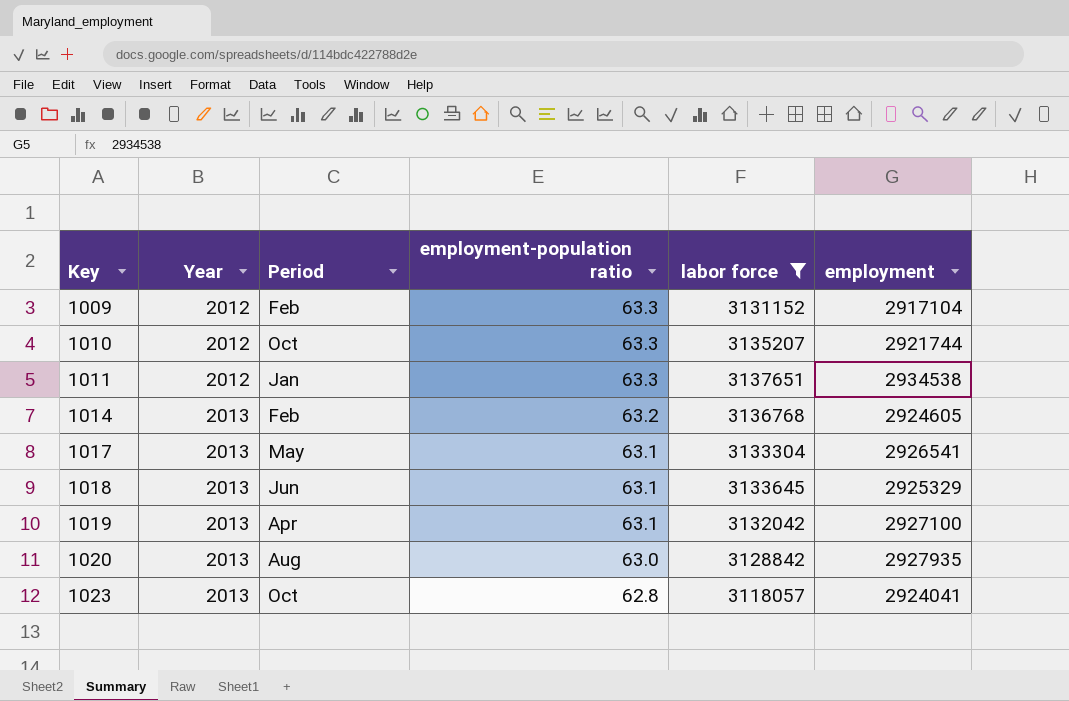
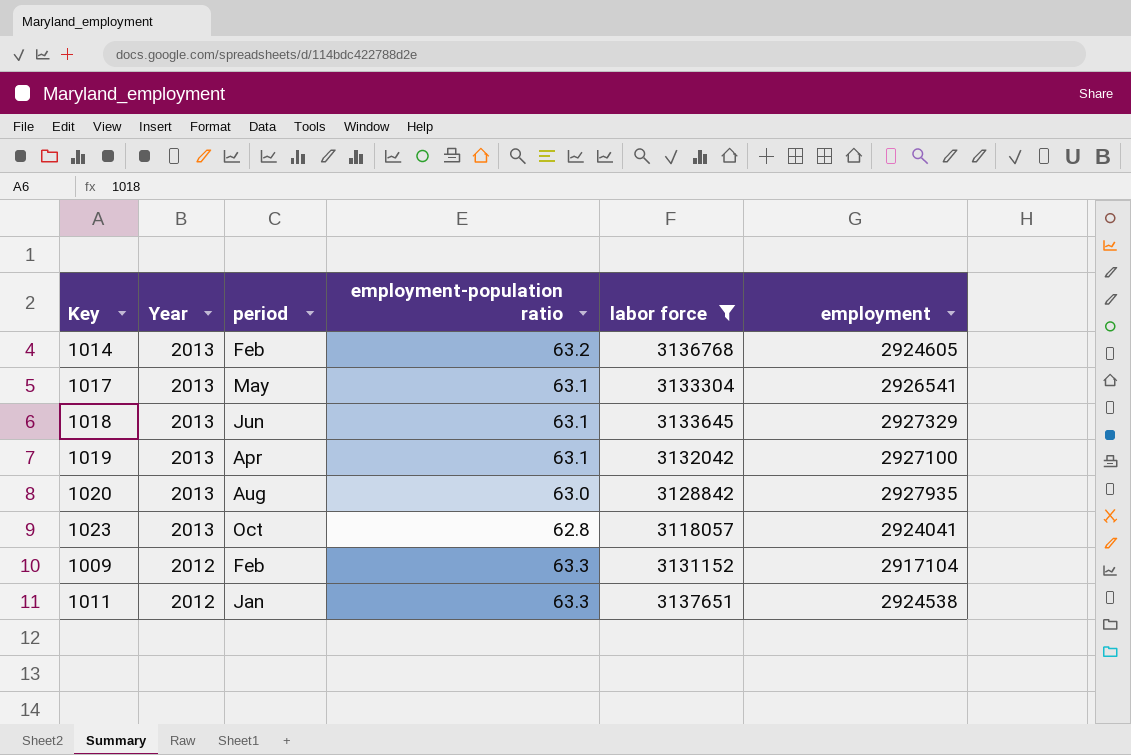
row order: Key ascending -> Year descending
column name: Period -> period
row 1010: 2012 | Oct | 63.3 | 3135207 | 2921744 -> none
1018 | employment: 2925329 -> 2927329
1011 | employment: 2934538 -> 2924538

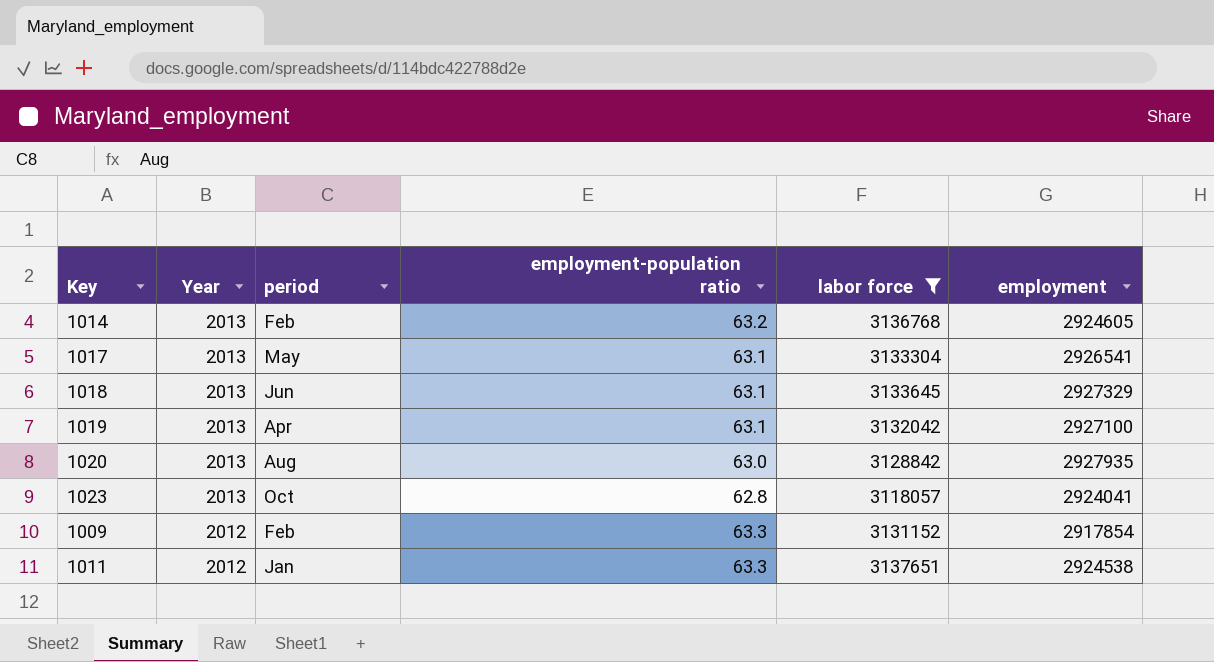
1009 | employment: 2917104 -> 2917854

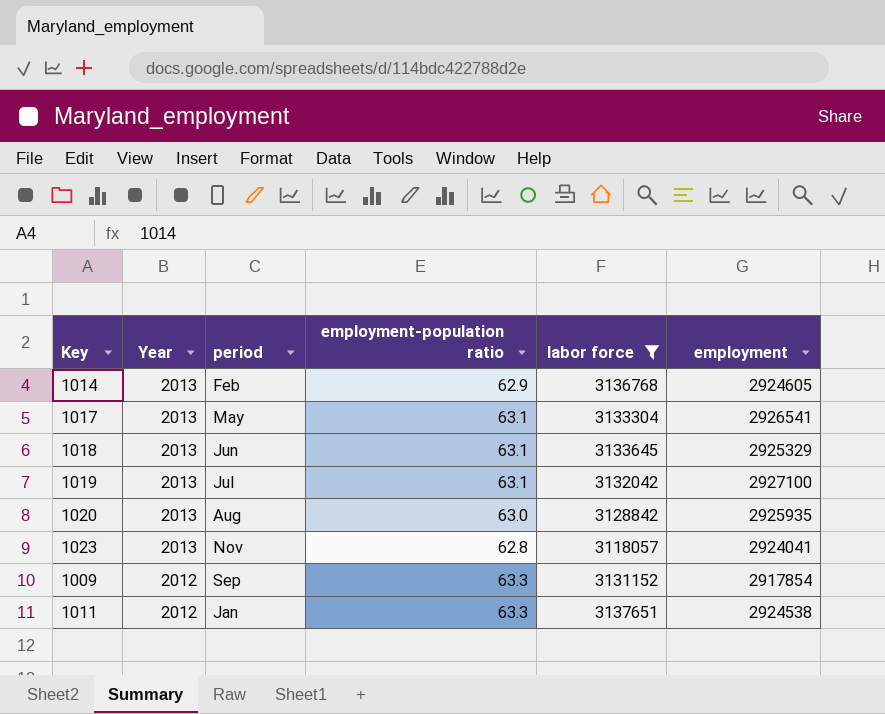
1014 | employment-population ratio: 63.2 -> 62.9
1018 | employment: 2927329 -> 2925329
1019 | period: Apr -> Jul
1020 | employment: 2927935 -> 2925935
1023 | period: Oct -> Nov
1009 | period: Feb -> Sep

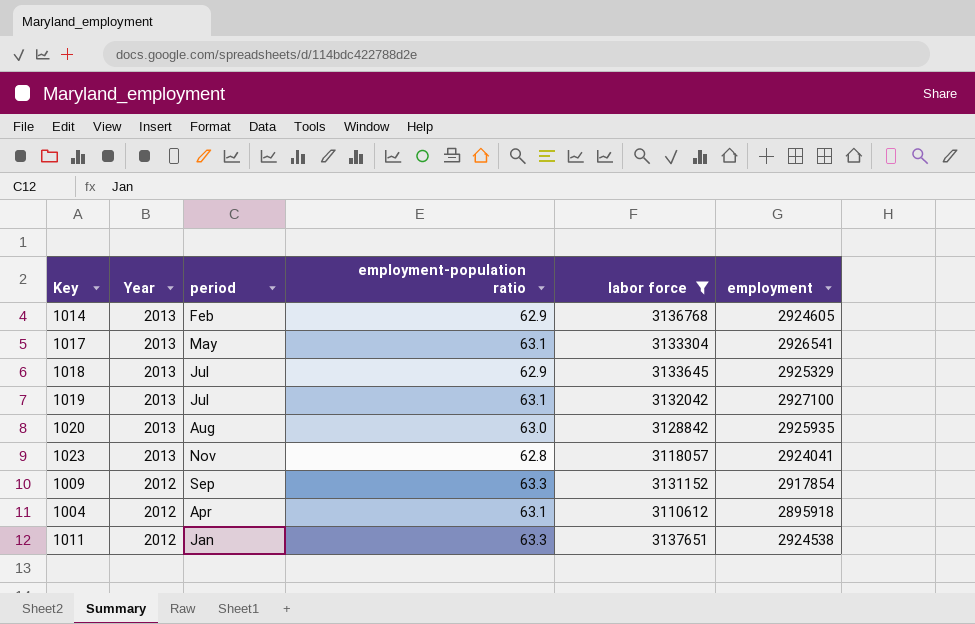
1018 | period: Jun -> Jul
1018 | employment-population ratio: 63.1 -> 62.9
row 1004: none -> 2012 | Apr | 63.1 | 3110612 | 2895918

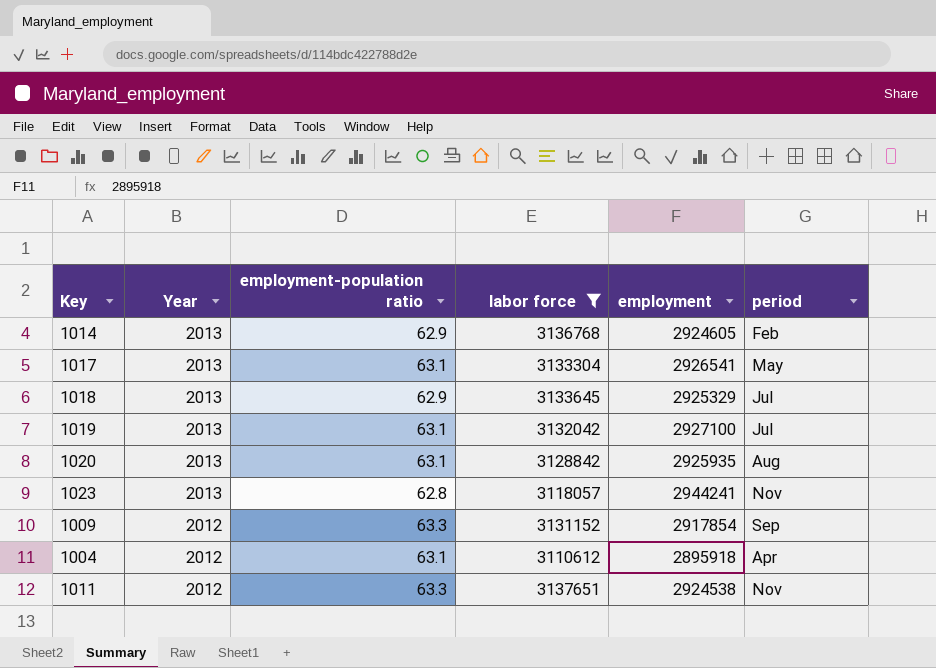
column period | position: 3 -> 6
1020 | employment-population ratio: 63.0 -> 63.1
1023 | employment: 2924041 -> 2944241
1011 | period: Jan -> Nov

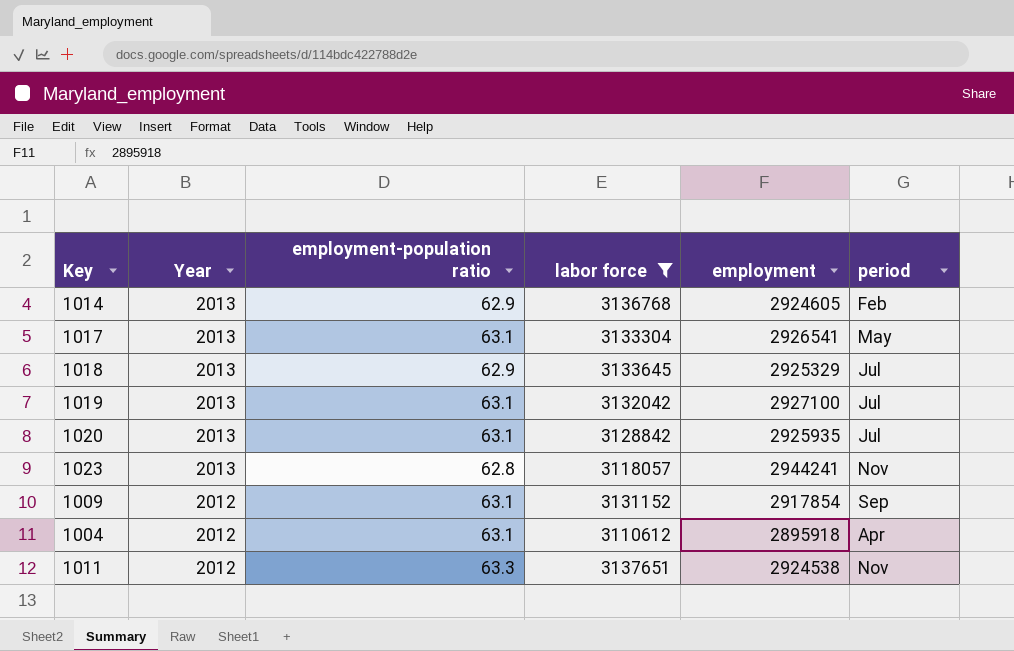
1020 | period: Aug -> Jul
1009 | employment-population ratio: 63.3 -> 63.1

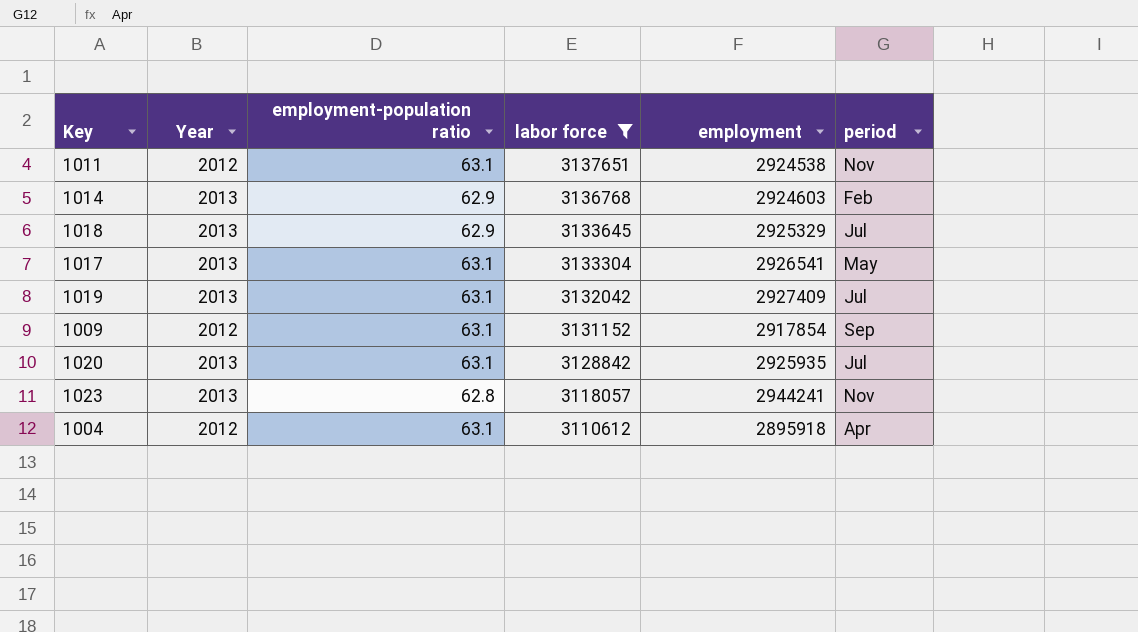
row order: Year descending -> labor force descending
1011 | employment-population ratio: 63.3 -> 63.1
1014 | employment: 2924605 -> 2924603
1019 | employment: 2927100 -> 2927409

